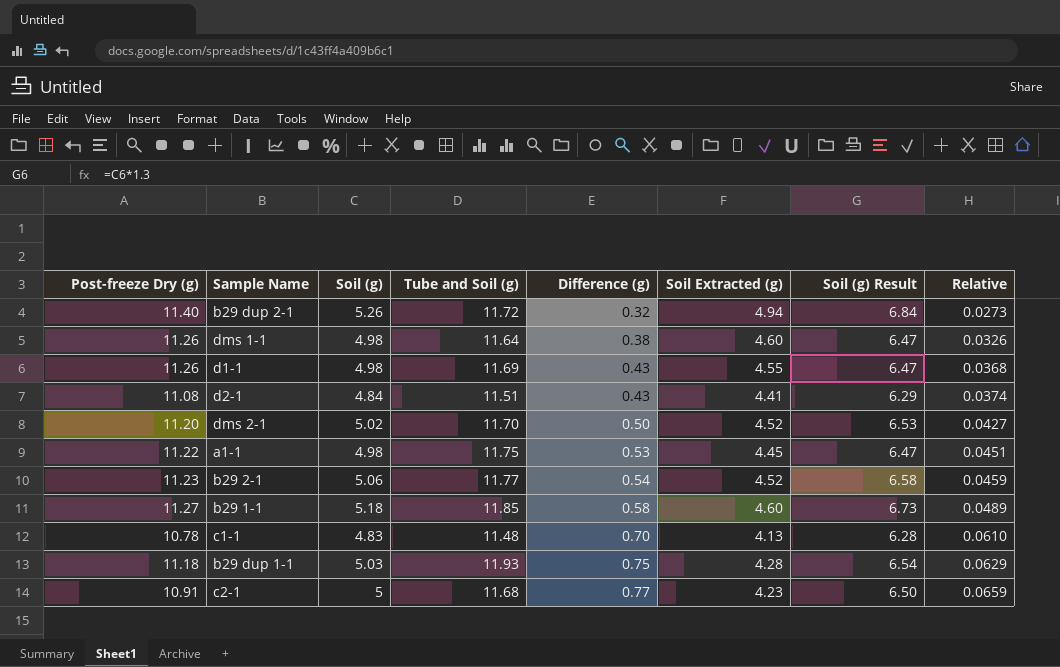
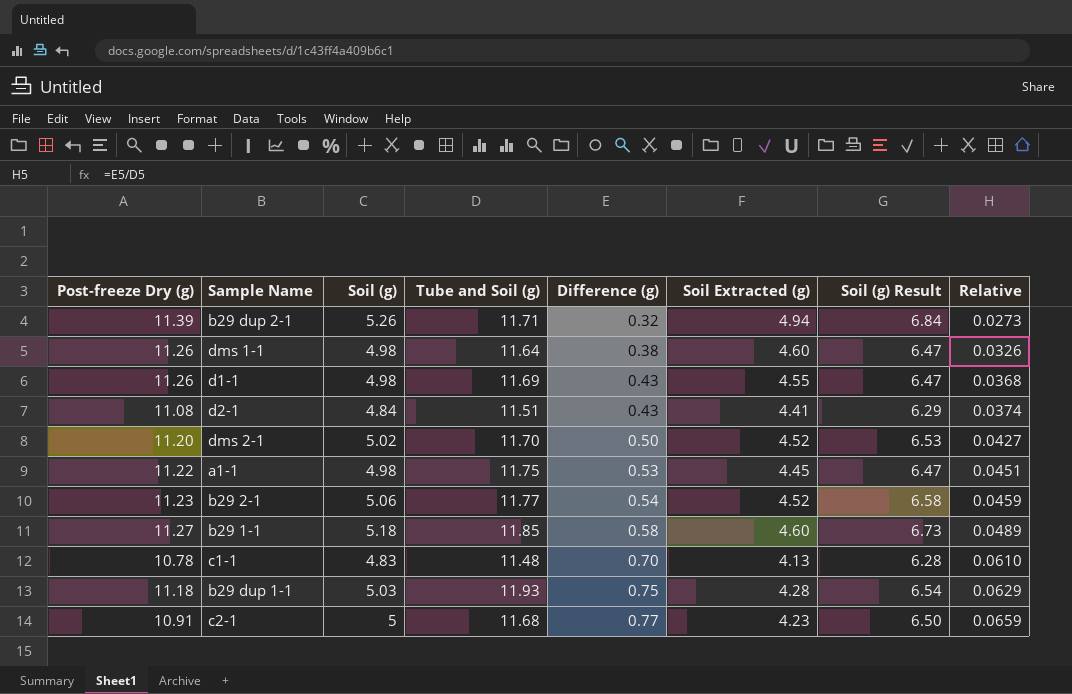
b29 dup 2-1 | Post-freeze Dry (g): 11.40 -> 11.39
b29 dup 2-1 | Tube and Soil (g): 11.72 -> 11.71

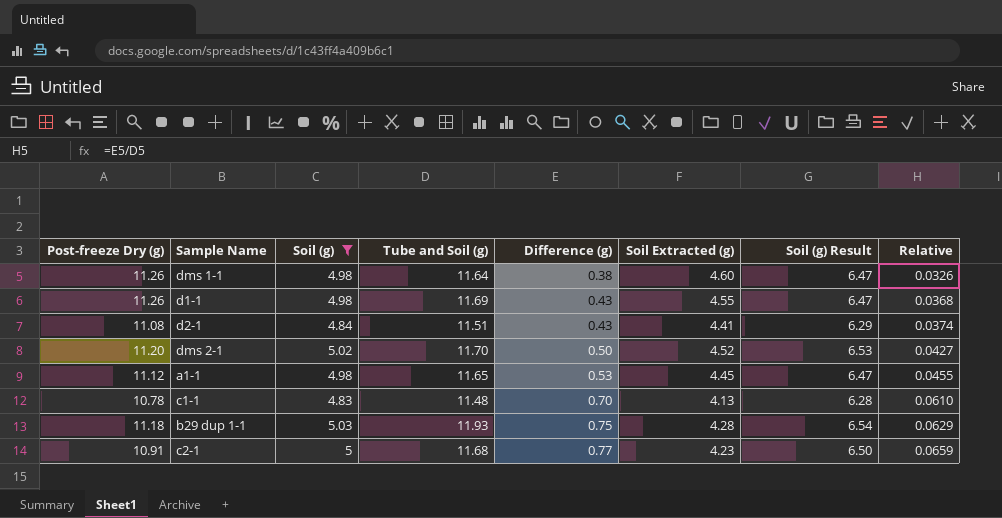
filter: none -> Soil (g) <= 5.03
a1-1 | Post-freeze Dry (g): 11.22 -> 11.12
a1-1 | Tube and Soil (g): 11.75 -> 11.65
a1-1 | Relative: 0.0451 -> 0.0455

